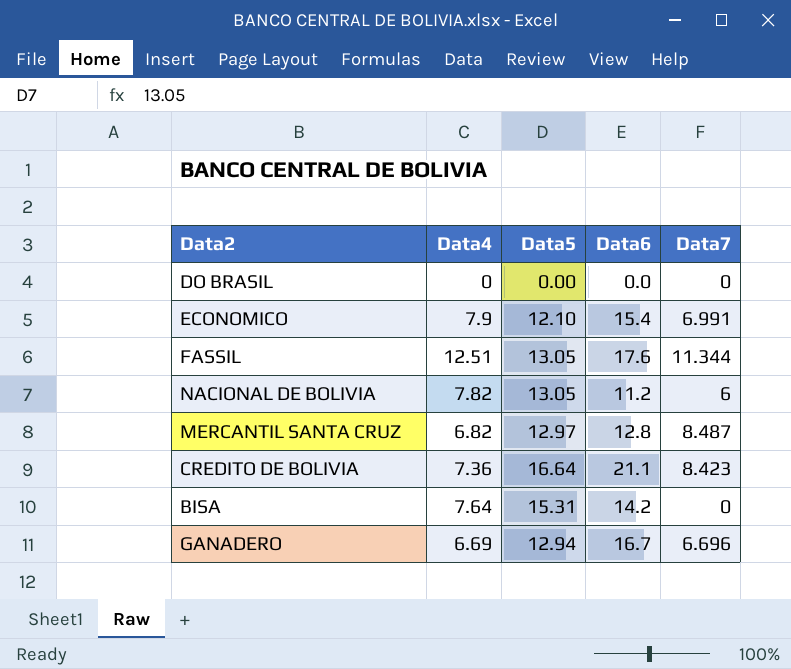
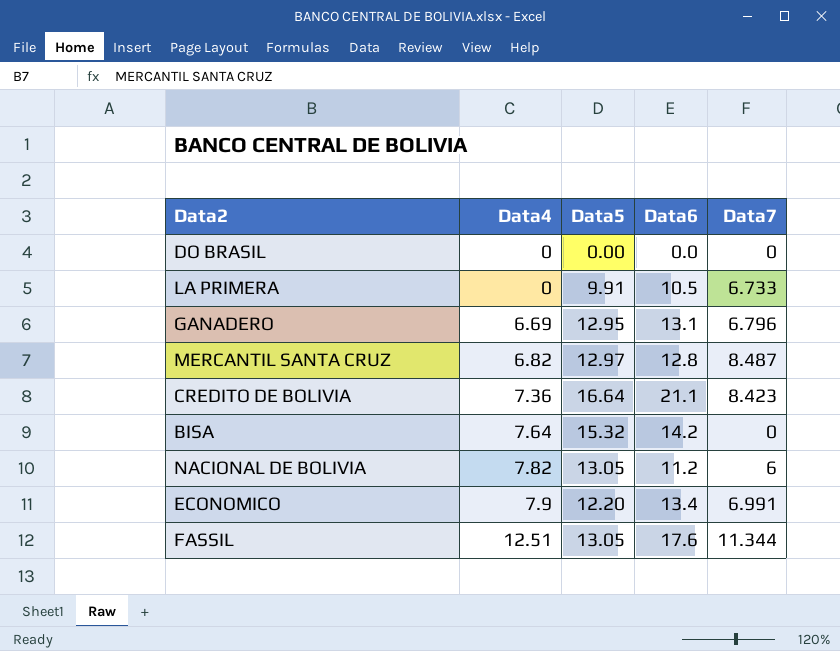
row order: none -> Data4 ascending
row LA PRIMERA: none -> 0 | 9.91 | 10.5 | 6.733
GANADERO | Data5: 12.94 -> 12.95
GANADERO | Data6: 16.7 -> 13.1
GANADERO | Data7: 6.696 -> 6.796
BISA | Data5: 15.31 -> 15.32
ECONOMICO | Data5: 12.10 -> 12.20
ECONOMICO | Data6: 15.4 -> 13.4

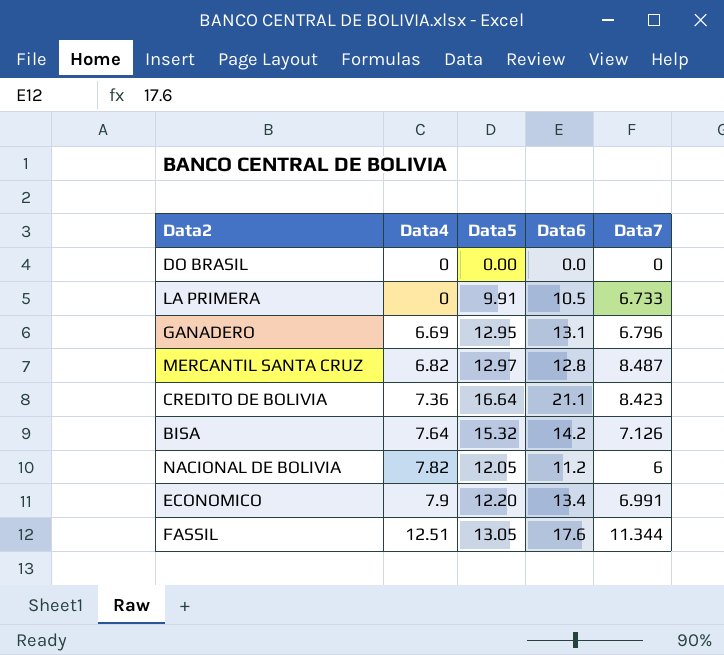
BISA | Data7: 0 -> 7.126
NACIONAL DE BOLIVIA | Data5: 13.05 -> 12.05

